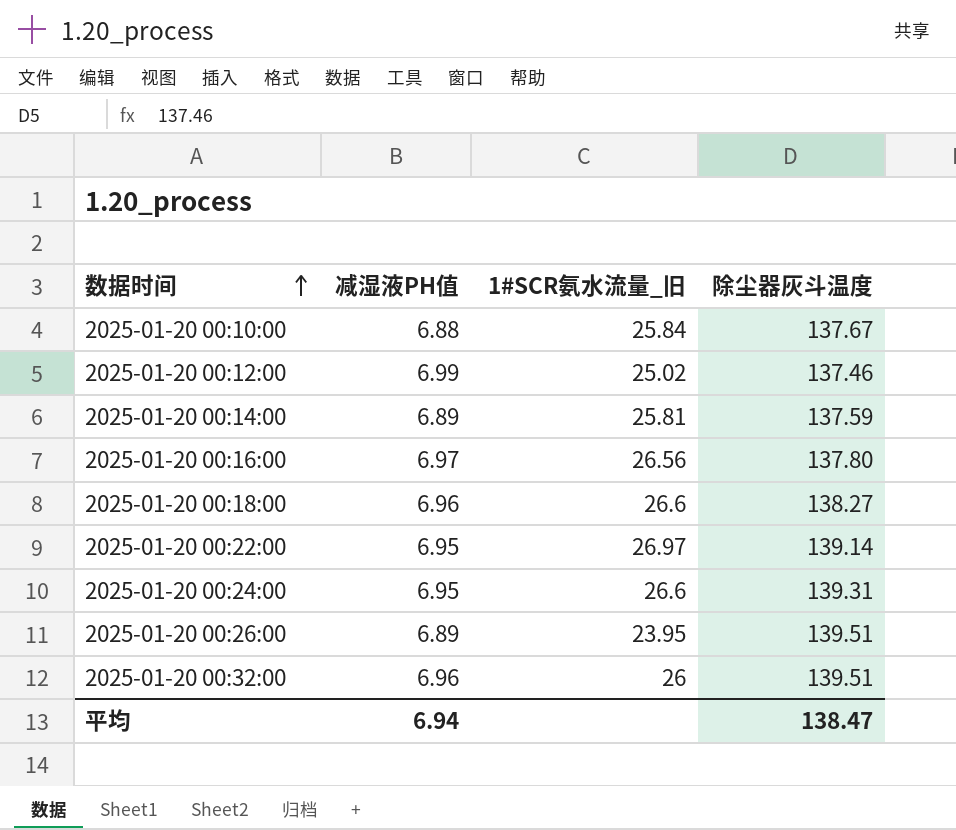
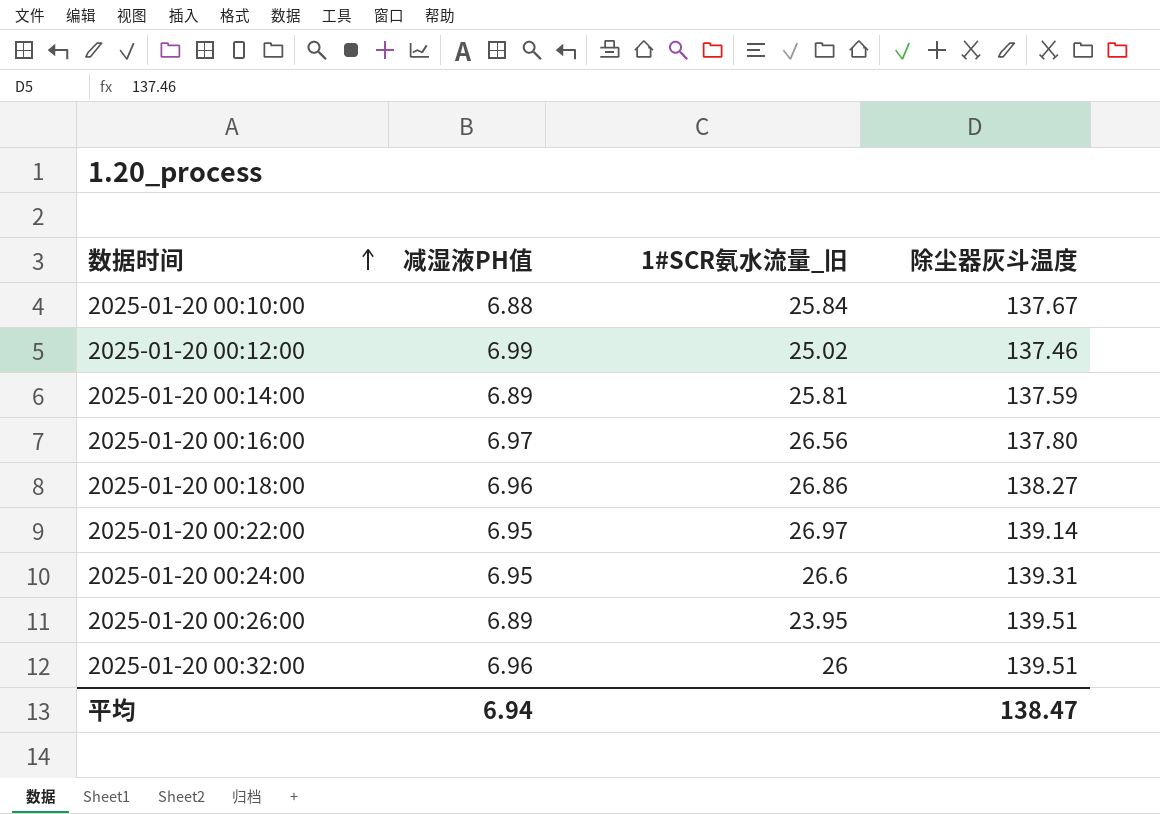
2025-01-20 00:18:00 | 1#SCR氨水流量_旧: 26.6 -> 26.86

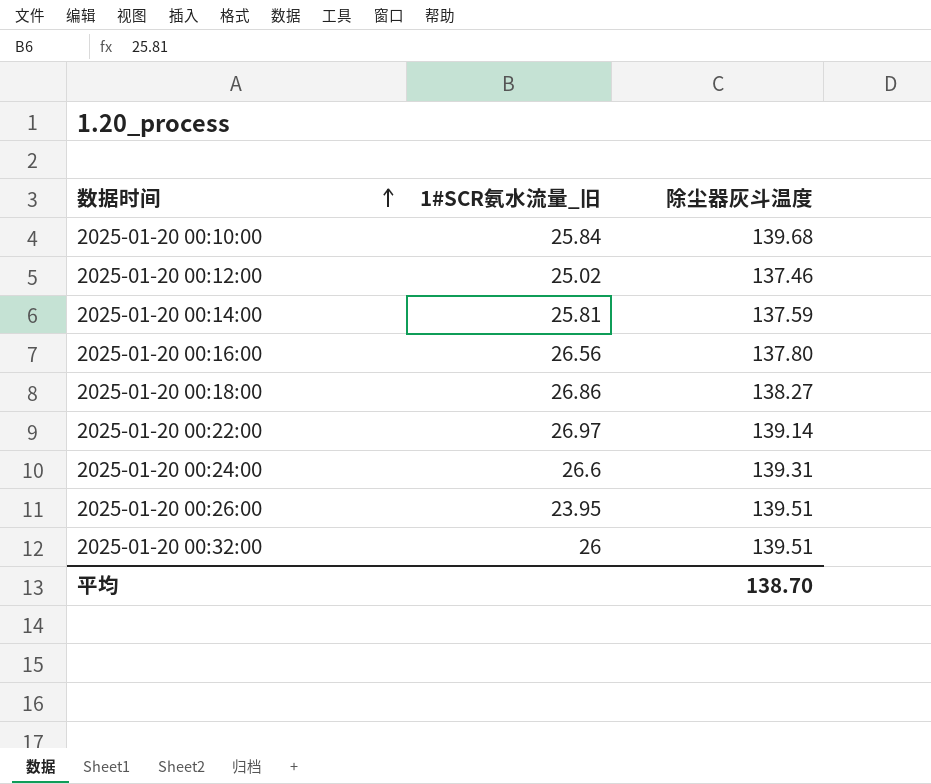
column 减湿液PH值 | position: 2 -> none
2025-01-20 00:10:00 | 除尘器灰斗温度: 137.67 -> 139.68
平均 | 除尘器灰斗温度: 138.47 -> 138.70

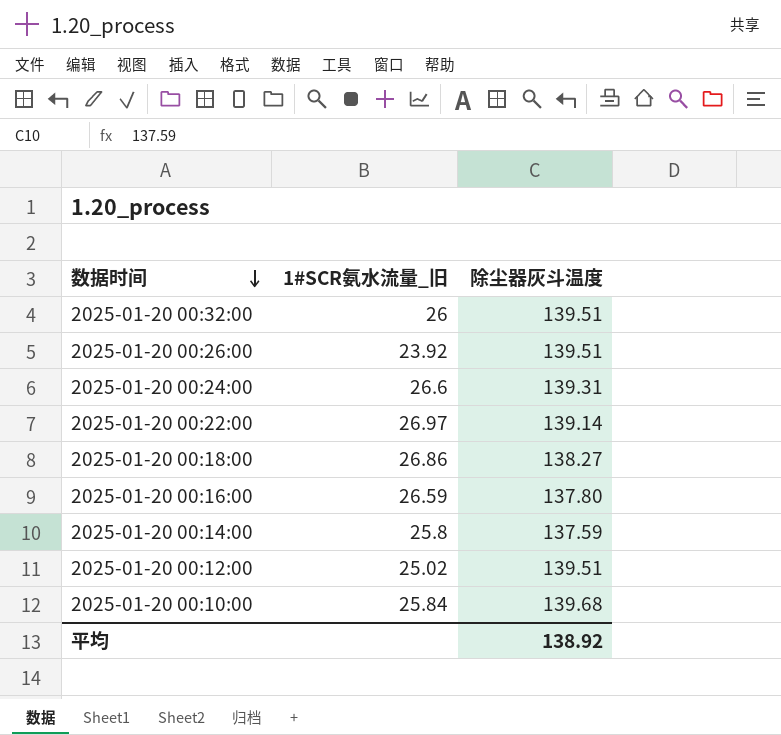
row order: 数据时间 ascending -> 数据时间 descending
2025-01-20 00:26:00 | 1#SCR氨水流量_旧: 23.95 -> 23.92
2025-01-20 00:16:00 | 1#SCR氨水流量_旧: 26.56 -> 26.59
2025-01-20 00:14:00 | 1#SCR氨水流量_旧: 25.81 -> 25.8
2025-01-20 00:12:00 | 除尘器灰斗温度: 137.46 -> 139.51
平均 | 除尘器灰斗温度: 138.70 -> 138.92

